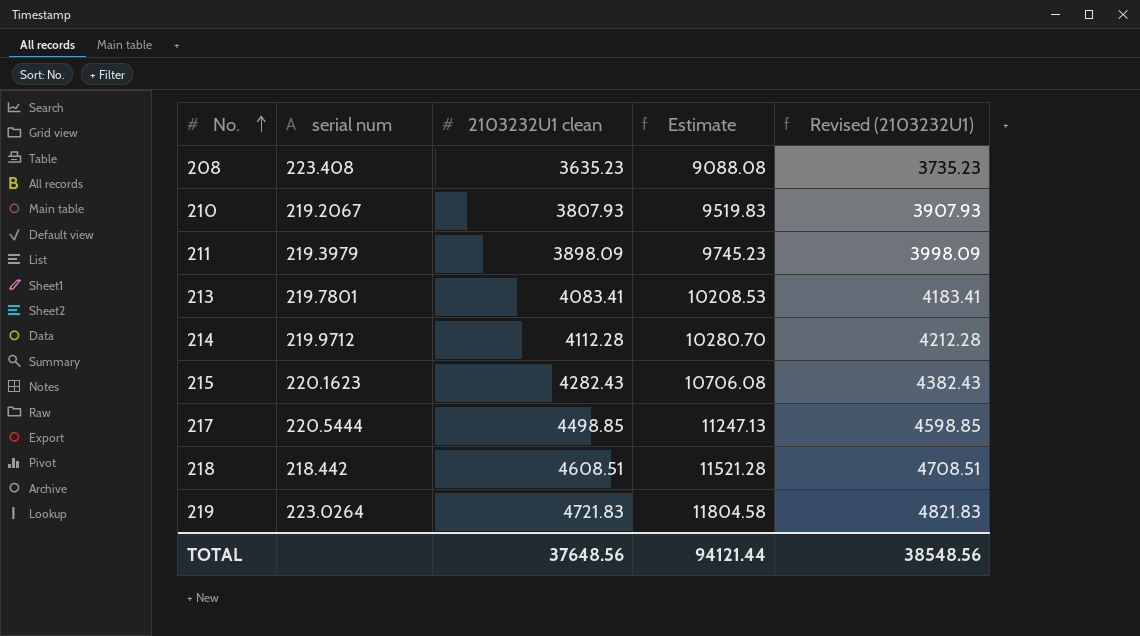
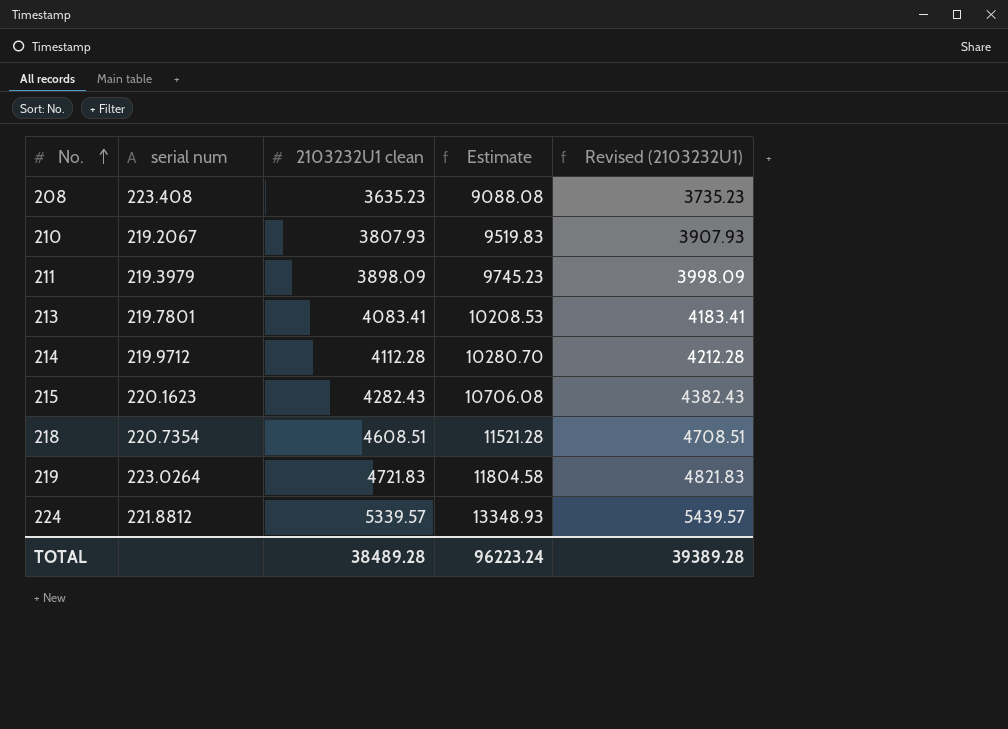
row 217: 220.5444 | 4498.85 | 11247.13 | 4598.85 -> none
218 | serial num: 218.442 -> 220.7354
row 224: none -> 221.8812 | 5339.57 | 13348.93 | 5439.57
TOTAL | 2103232U1 clean: 37648.56 -> 38489.28
TOTAL | Estimate: 94121.44 -> 96223.24
TOTAL | Revised (2103232U1): 38548.56 -> 39389.28

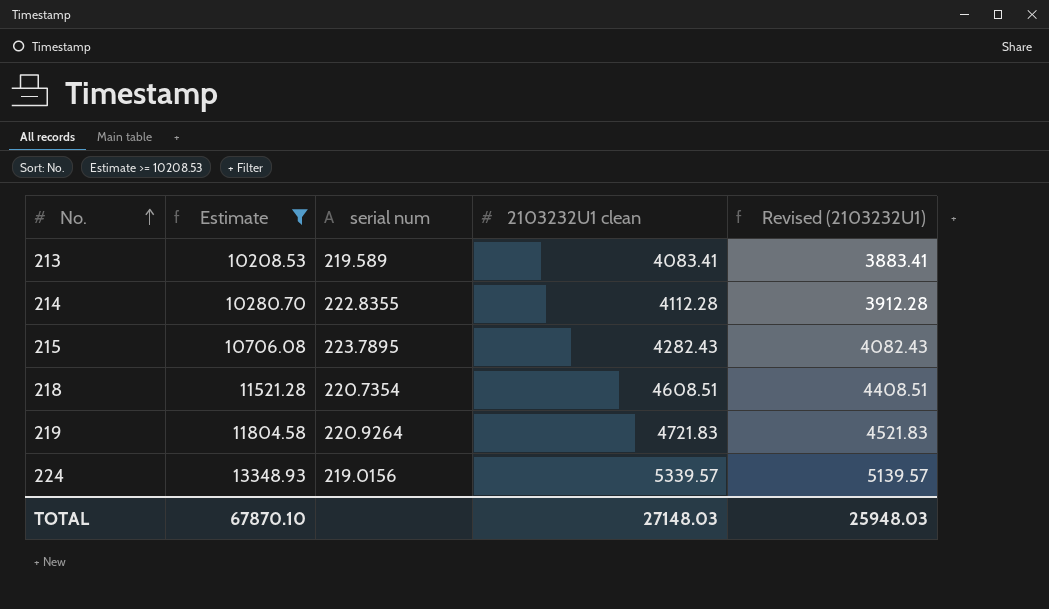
filter: none -> Estimate >= 10208.53
column Estimate | position: 4 -> 2
column Revised (2103232U1) | formula: [2103232U1 clean] + 100 -> [2103232U1 clean] - 200
213 | serial num: 219.7801 -> 219.589
214 | serial num: 219.9712 -> 222.8355
215 | serial num: 220.1623 -> 223.7895
219 | serial num: 223.0264 -> 220.9264
224 | serial num: 221.8812 -> 219.0156
TOTAL | Estimate: 96223.24 -> 67870.10
TOTAL | 2103232U1 clean: 38489.28 -> 27148.03
TOTAL | Revised (2103232U1): 39389.28 -> 25948.03

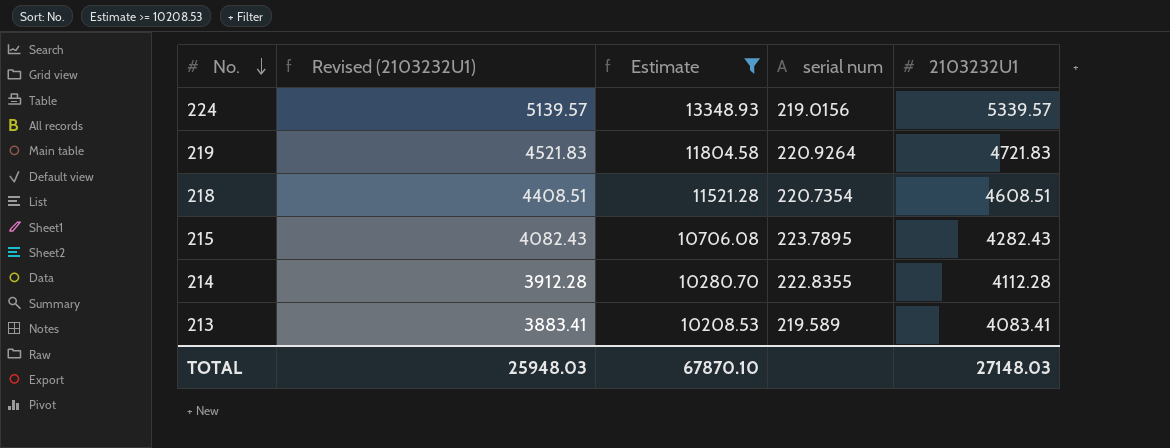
row order: No. ascending -> No. descending
column Revised (2103232U1) | position: 5 -> 2
column name: 2103232U1 clean -> 2103232U1

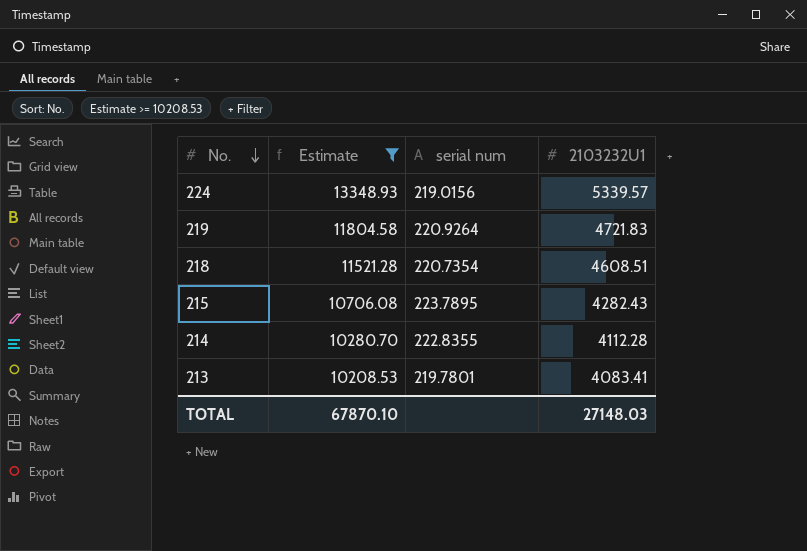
column Revised (2103232U1) | formula: [2103232U1] - 200 -> none
213 | serial num: 219.589 -> 219.7801

